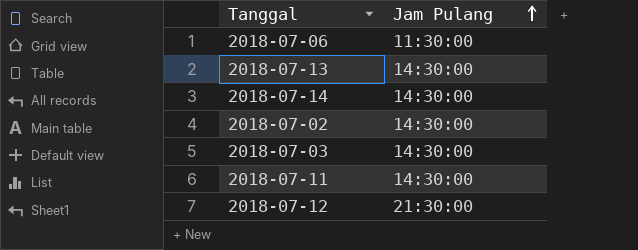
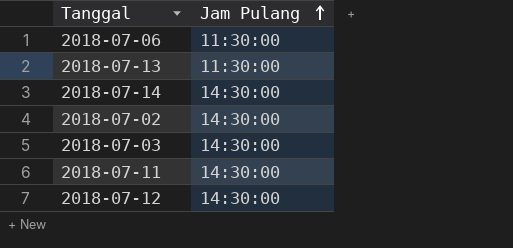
2018-07-13 | Jam Pulang: 14:30:00 -> 11:30:00
2018-07-12 | Jam Pulang: 21:30:00 -> 14:30:00

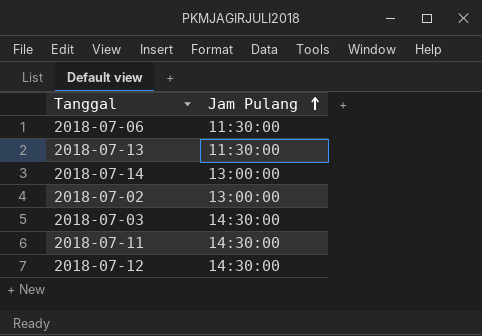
2018-07-14 | Jam Pulang: 14:30:00 -> 13:00:00
2018-07-02 | Jam Pulang: 14:30:00 -> 13:00:00

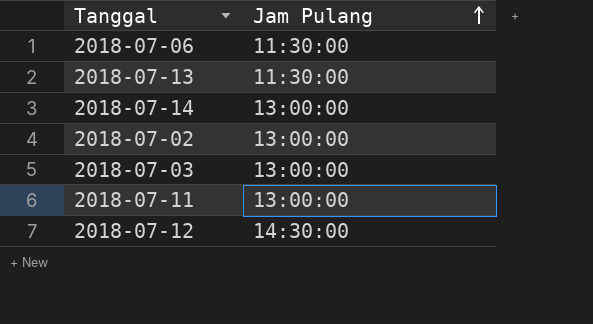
2018-07-03 | Jam Pulang: 14:30:00 -> 13:00:00
2018-07-11 | Jam Pulang: 14:30:00 -> 13:00:00

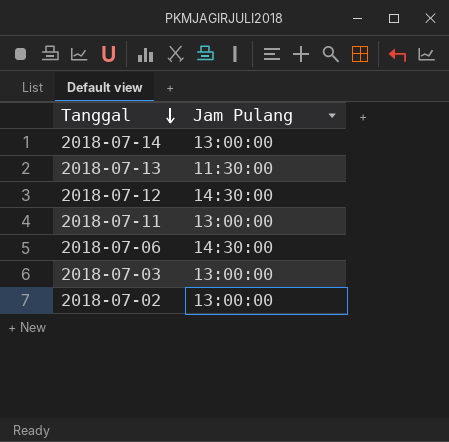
row order: Jam Pulang ascending -> Tanggal descending
2018-07-06 | Jam Pulang: 11:30:00 -> 14:30:00

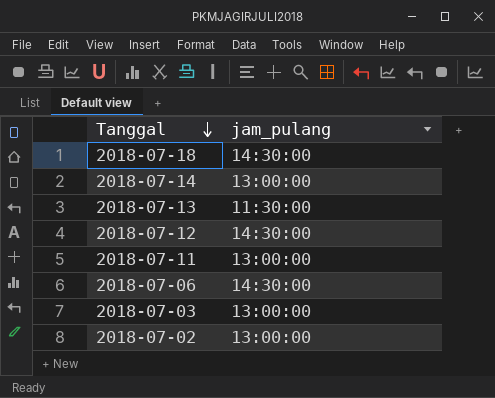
column name: Jam Pulang -> jam_pulang
row 2018-07-18: none -> 14:30:00

